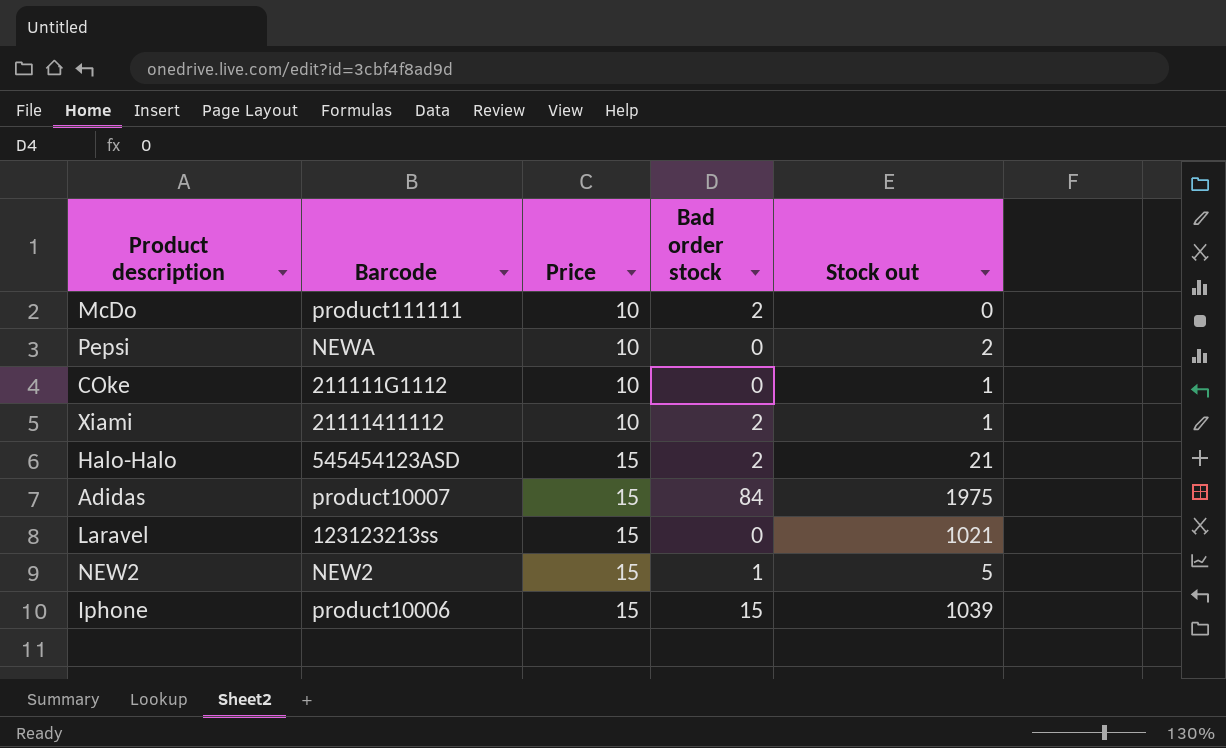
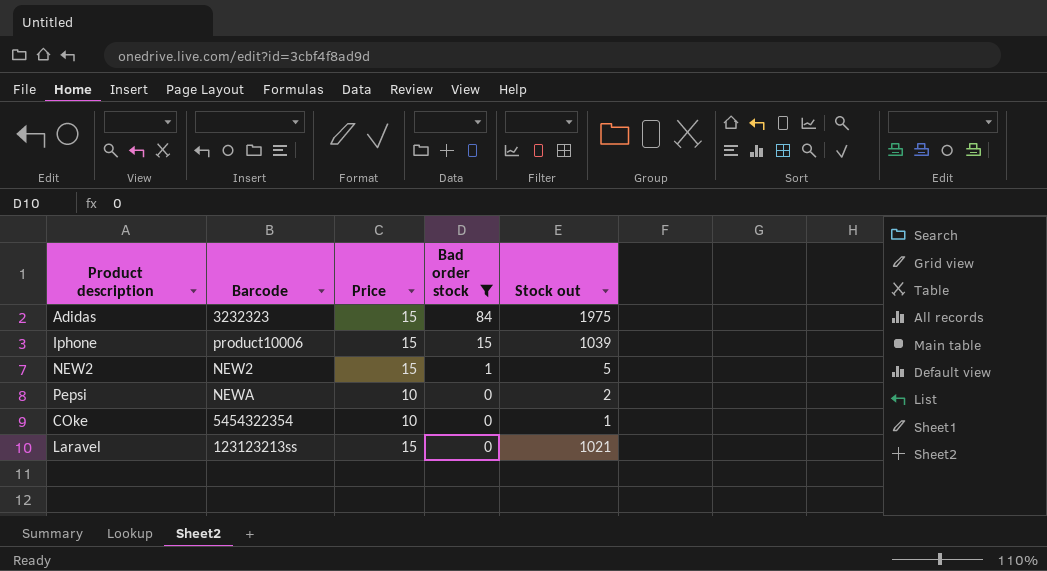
filter: none -> Bad order stock != 2
row order: Price ascending -> Bad order stock descending
Adidas | Barcode: product10007 -> 3232323
COke | Barcode: 211111G1112 -> 5454322354

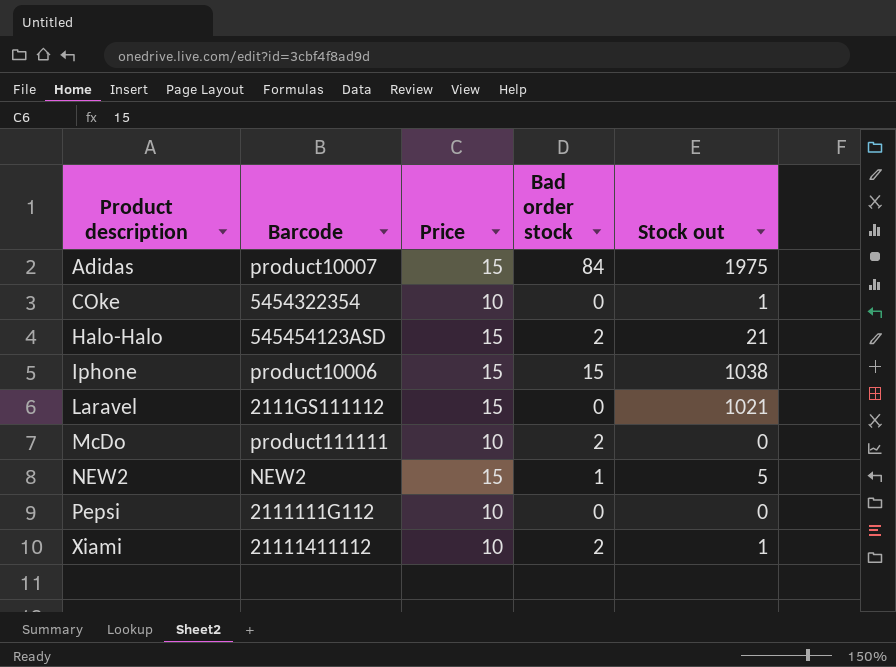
filter: Bad order stock != 2 -> none
row order: Bad order stock descending -> Product description ascending
Adidas | Barcode: 3232323 -> product10007
Iphone | Stock out: 1039 -> 1038
Laravel | Barcode: 123123213ss -> 2111GS111112
Pepsi | Barcode: NEWA -> 2111111G112
Pepsi | Stock out: 2 -> 0

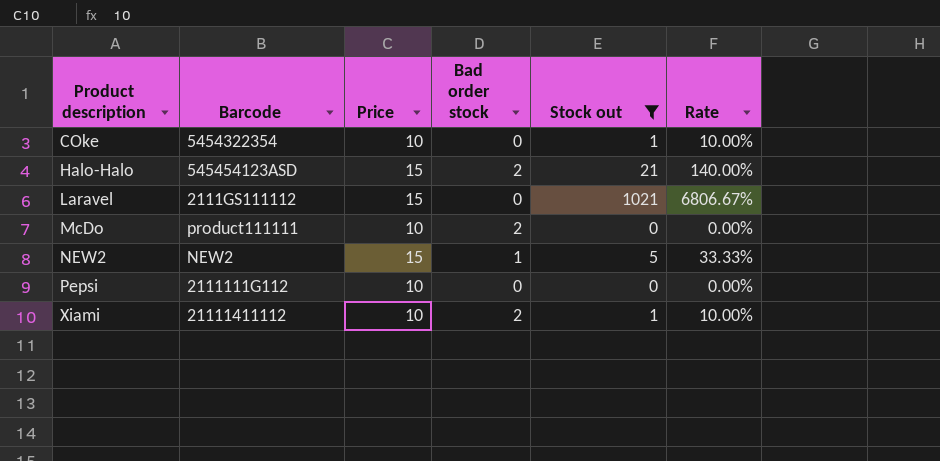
filter: none -> Stock out <= 1021
column Rate | formula: none -> [Stock out] / [Price]

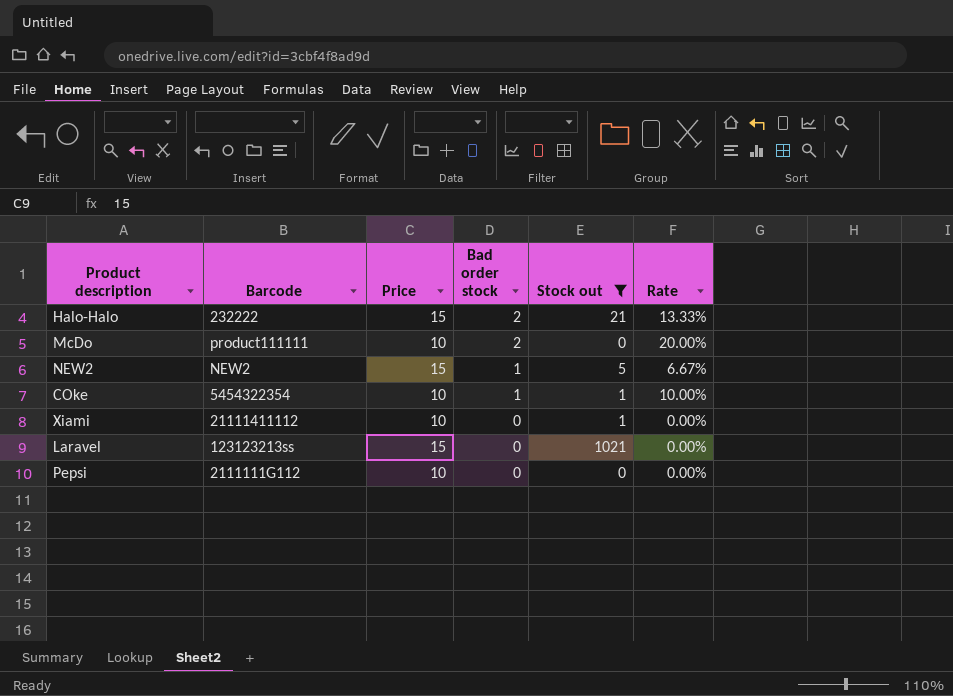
row order: Product description ascending -> Bad order stock descending
column Rate | formula: [Stock out] / [Price] -> [Bad order stock] / [Price]
Halo-Halo | Barcode: 545454123ASD -> 232222
COke | Bad order stock: 0 -> 1
Xiami | Bad order stock: 2 -> 0
Laravel | Barcode: 2111GS111112 -> 123123213ss

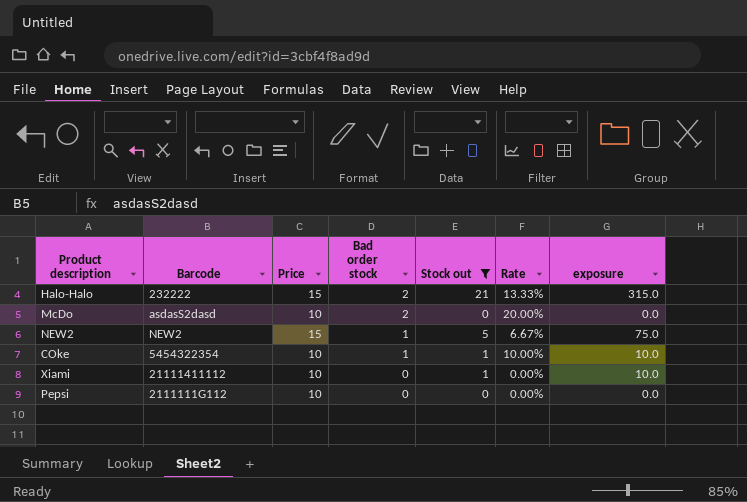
column exposure | formula: none -> [Price] * [Stock out]
row Laravel: 123123213ss | 15 | 0 | 1021 | 0.00% -> none
McDo | Barcode: product111111 -> asdasS2dasd

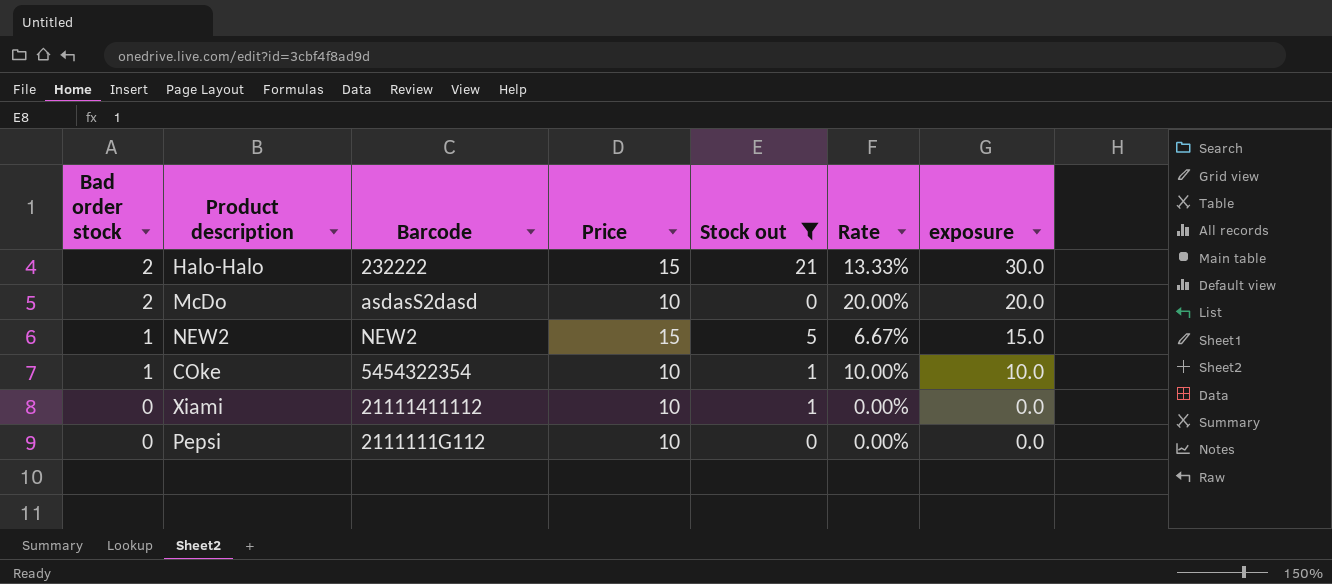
column Bad order stock | position: 4 -> 1
column exposure | formula: [Price] * [Stock out] -> [Bad order stock] * [Price]

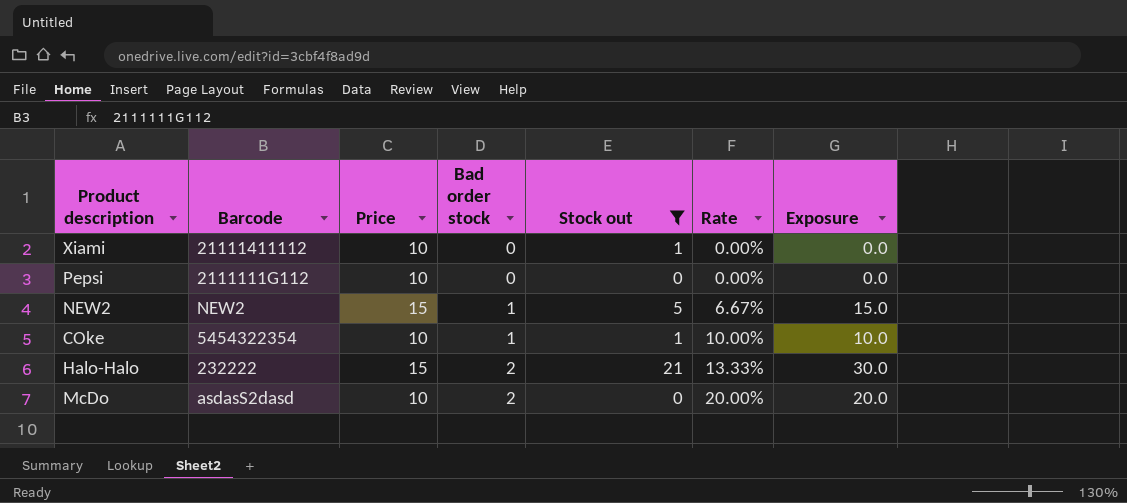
row order: Bad order stock descending -> Bad order stock ascending
column Bad order stock | position: 1 -> 4
column name: exposure -> Exposure

